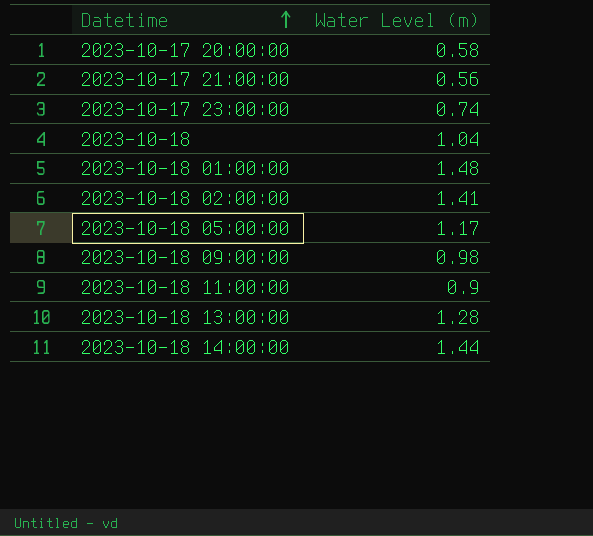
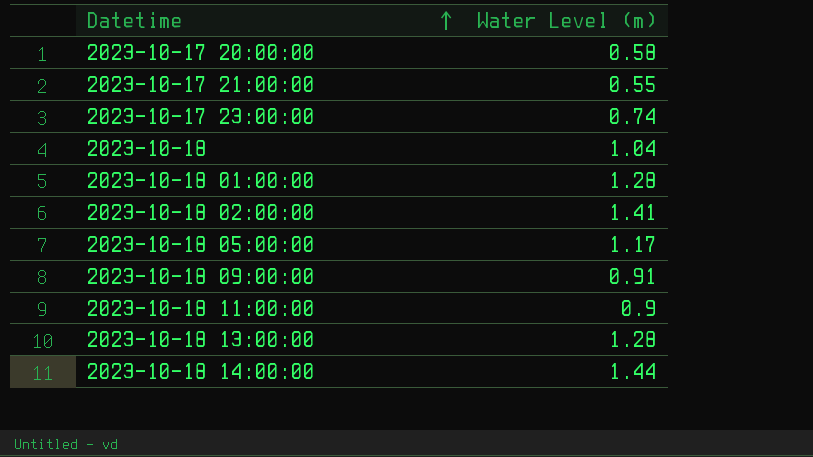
2023-10-17 21:00:00 | Water Level (m): 0.56 -> 0.55
2023-10-18 01:00:00 | Water Level (m): 1.48 -> 1.28
2023-10-18 09:00:00 | Water Level (m): 0.98 -> 0.91

